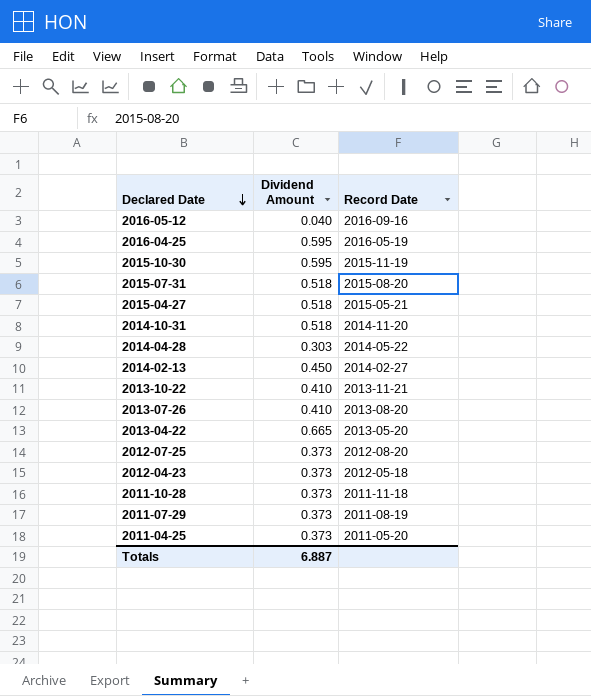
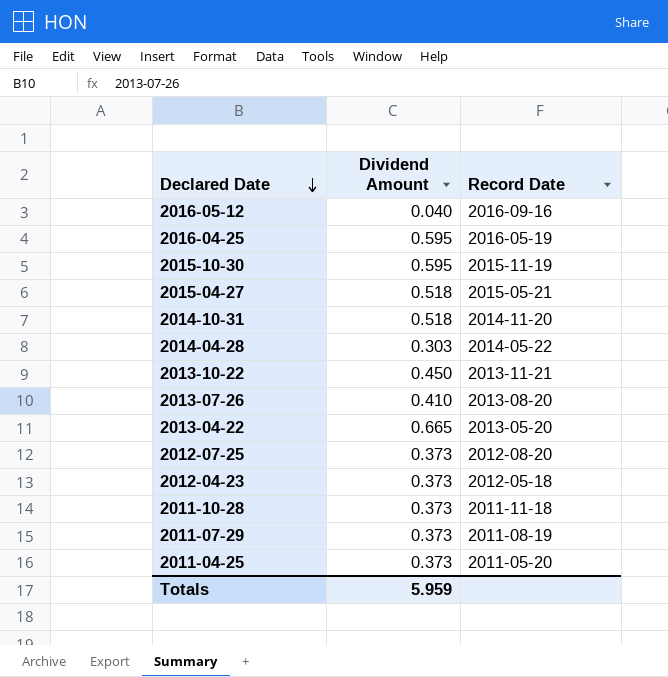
row 2015-07-31: 0.518 | 2015-08-20 -> none
row 2014-02-13: 0.450 | 2014-02-27 -> none
2013-10-22 | Dividend Amount: 0.410 -> 0.450
Totals | Dividend Amount: 6.887 -> 5.959

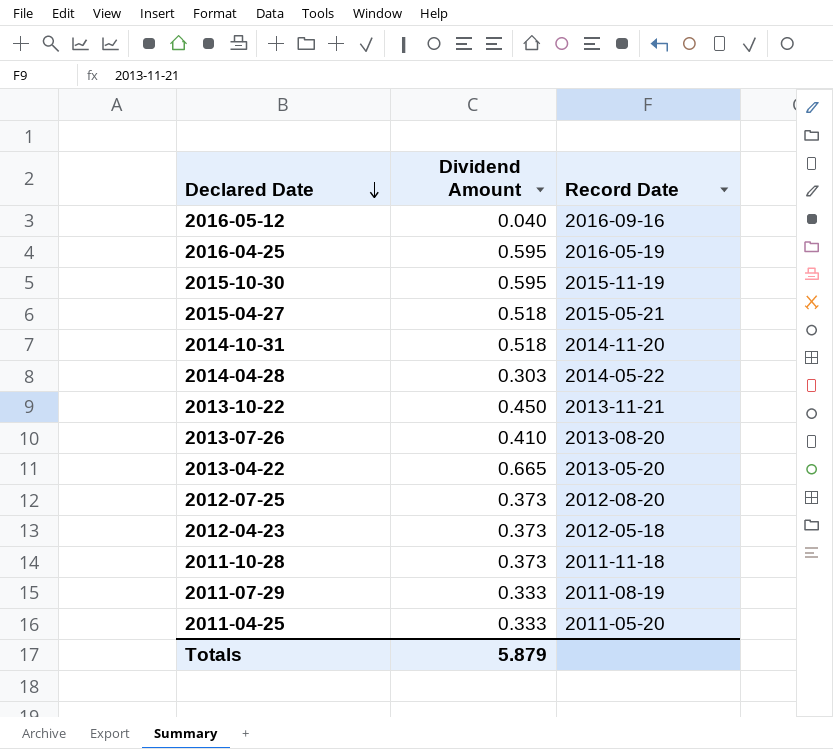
2011-07-29 | Dividend Amount: 0.373 -> 0.333
2011-04-25 | Dividend Amount: 0.373 -> 0.333
Totals | Dividend Amount: 5.959 -> 5.879

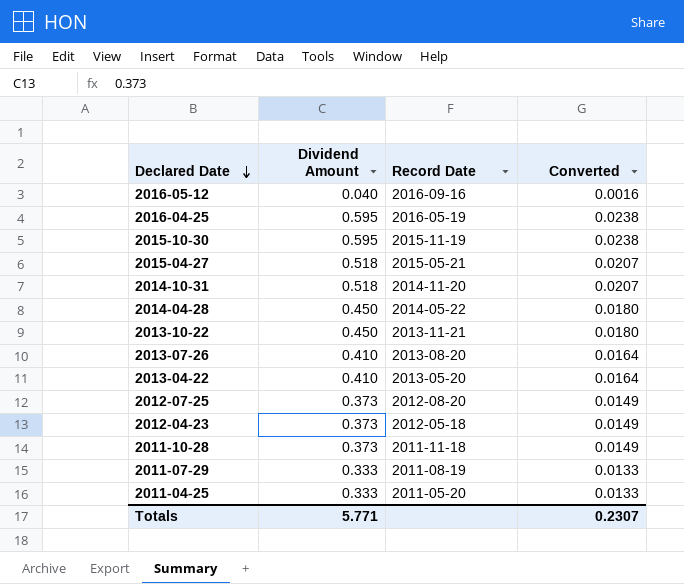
column Converted | formula: none -> [Dividend Amount] * 0.04
2014-04-28 | Dividend Amount: 0.303 -> 0.450
2013-04-22 | Dividend Amount: 0.665 -> 0.410
Totals | Dividend Amount: 5.879 -> 5.771

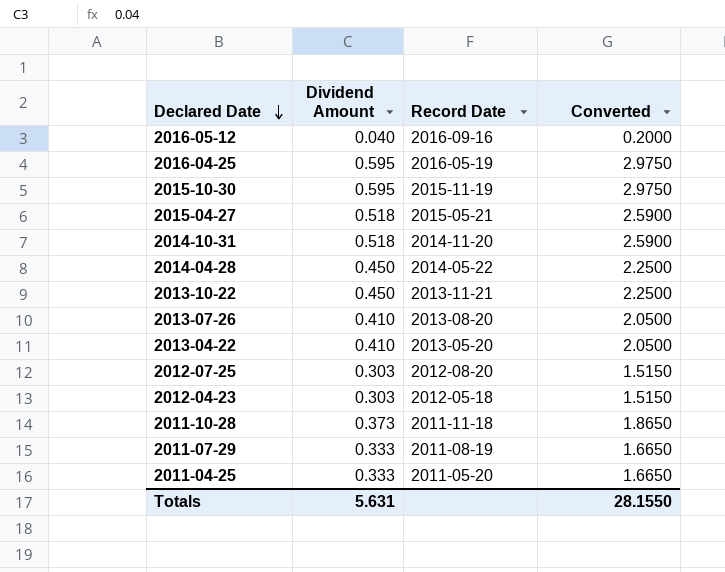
column Converted | formula: [Dividend Amount] * 0.04 -> [Dividend Amount] * 5
2012-07-25 | Dividend Amount: 0.373 -> 0.303
2012-04-23 | Dividend Amount: 0.373 -> 0.303
Totals | Dividend Amount: 5.771 -> 5.631
Totals | Converted: 0.2307 -> 28.1550

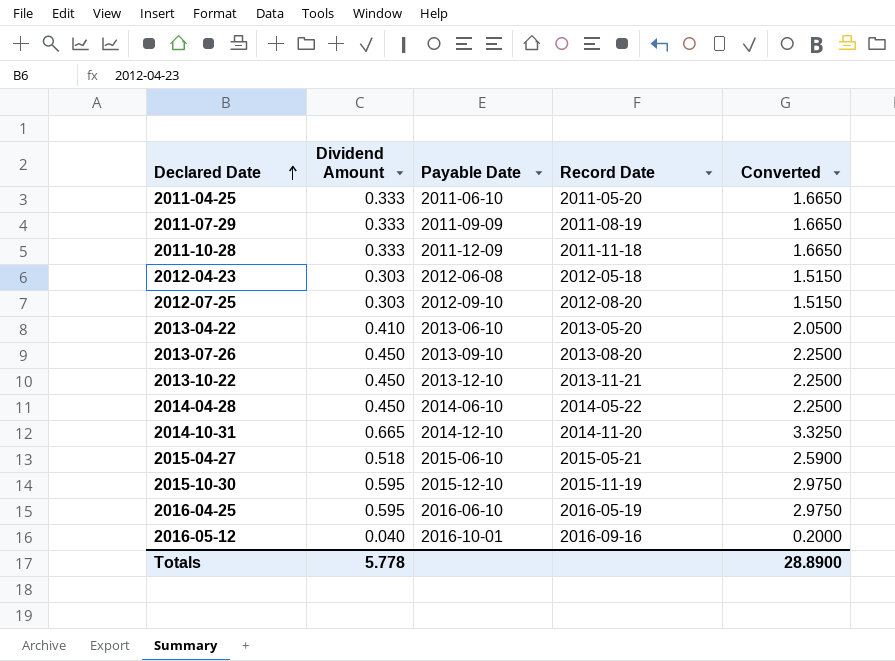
row order: Declared Date descending -> Declared Date ascending
column Payable Date | position: none -> 3
2011-10-28 | Dividend Amount: 0.373 -> 0.333
2011-10-28 | Converted: 1.8650 -> 1.6650
2013-07-26 | Dividend Amount: 0.410 -> 0.450
2013-07-26 | Converted: 2.0500 -> 2.2500
2014-10-31 | Dividend Amount: 0.518 -> 0.665
2014-10-31 | Converted: 2.5900 -> 3.3250
Totals | Dividend Amount: 5.631 -> 5.778
Totals | Converted: 28.1550 -> 28.8900

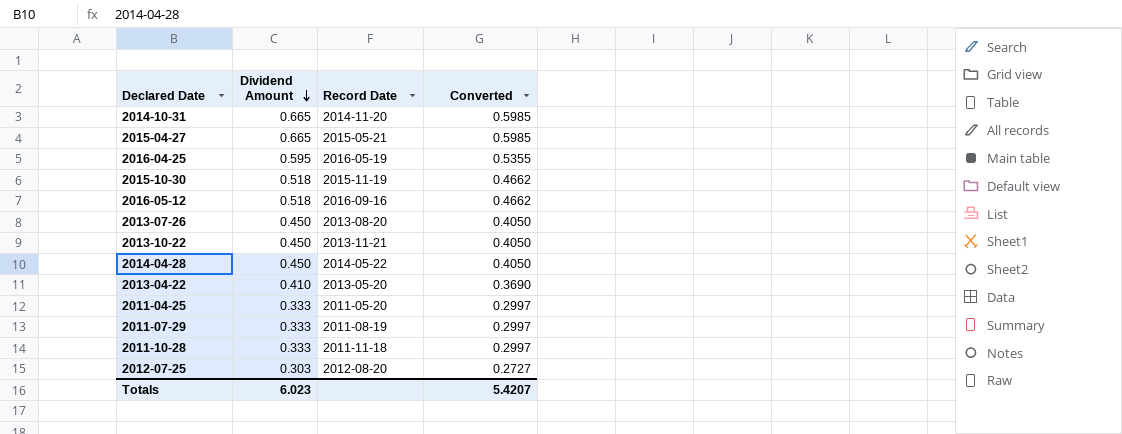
row order: Declared Date ascending -> Dividend Amount descending
column Payable Date | position: 3 -> none
column Converted | formula: [Dividend Amount] * 5 -> [Dividend Amount] * 0.9
row 2012-04-23: 0.303 | 2012-06-08 | 2012-05-18 | 1.5150 -> none
2015-04-27 | Dividend Amount: 0.518 -> 0.665
2015-10-30 | Dividend Amount: 0.595 -> 0.518
2016-05-12 | Dividend Amount: 0.040 -> 0.518
Totals | Dividend Amount: 5.778 -> 6.023
Totals | Converted: 28.8900 -> 5.4207

